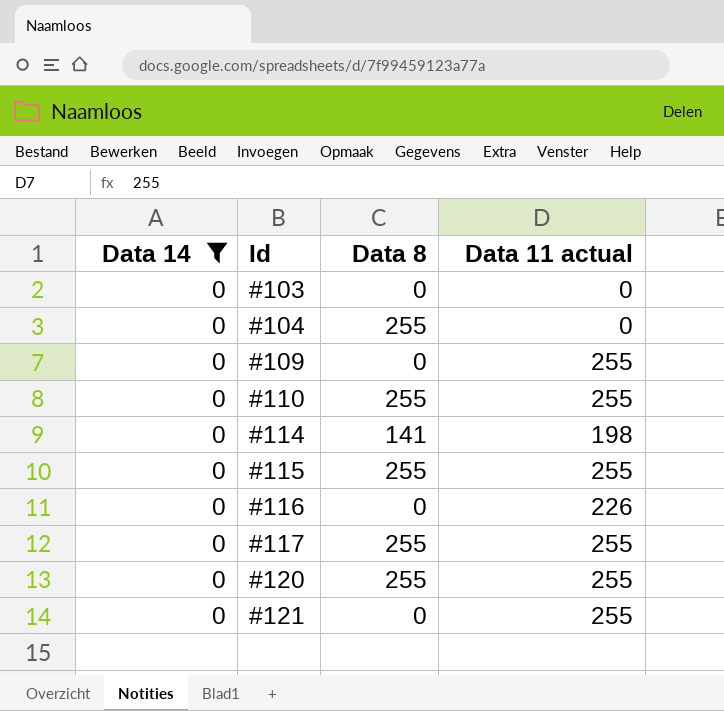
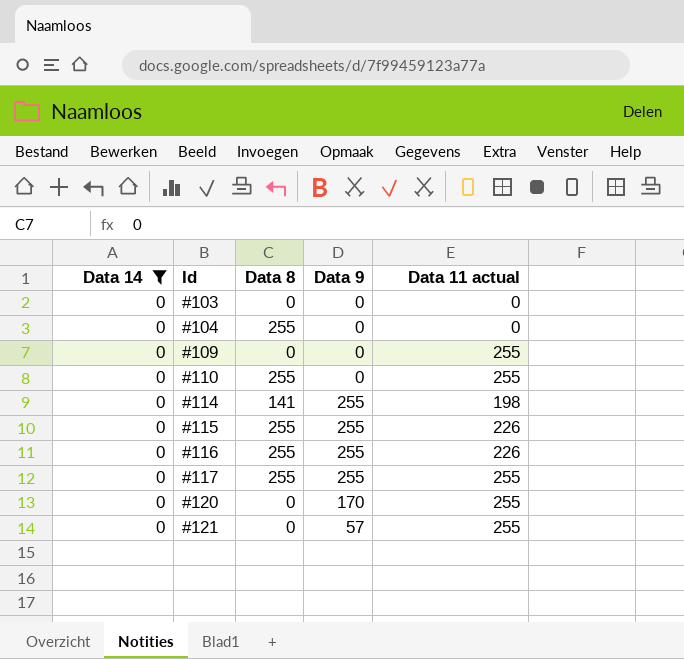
column Data 9 | position: none -> 4
#115 | Data 11 actual: 255 -> 226
#116 | Data 8: 0 -> 255
#120 | Data 8: 255 -> 0

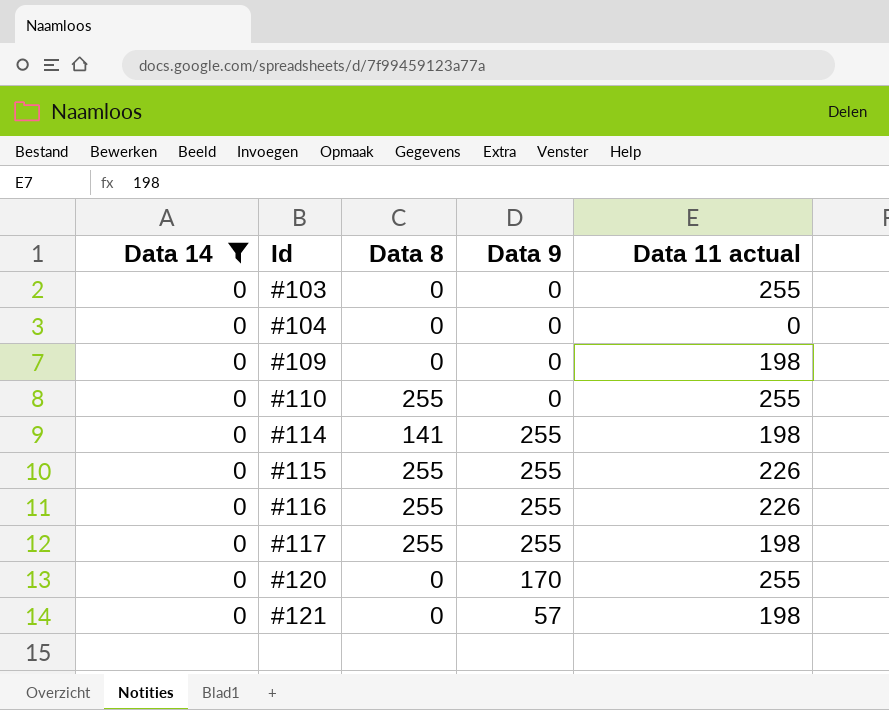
#103 | Data 11 actual: 0 -> 255
#104 | Data 8: 255 -> 0
#109 | Data 11 actual: 255 -> 198
#117 | Data 11 actual: 255 -> 198
#121 | Data 11 actual: 255 -> 198

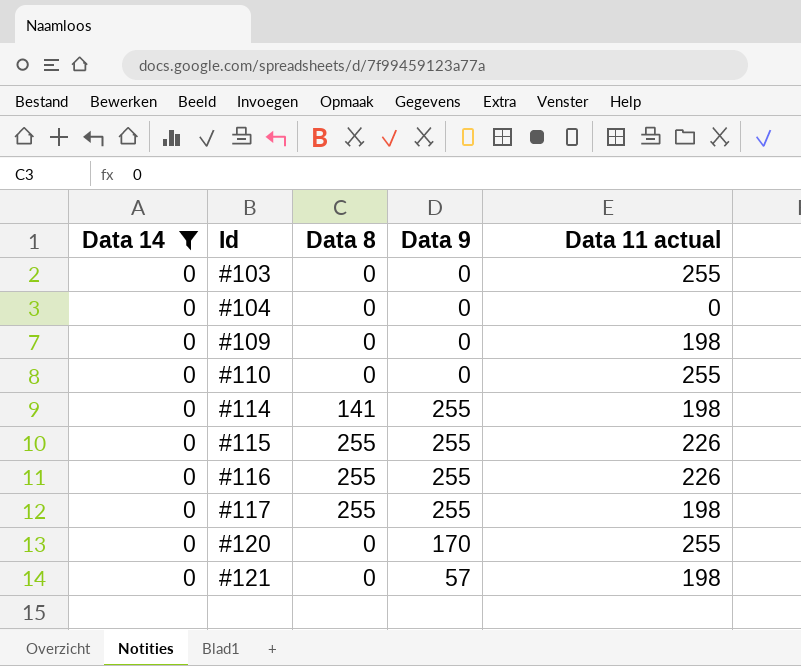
#110 | Data 8: 255 -> 0

